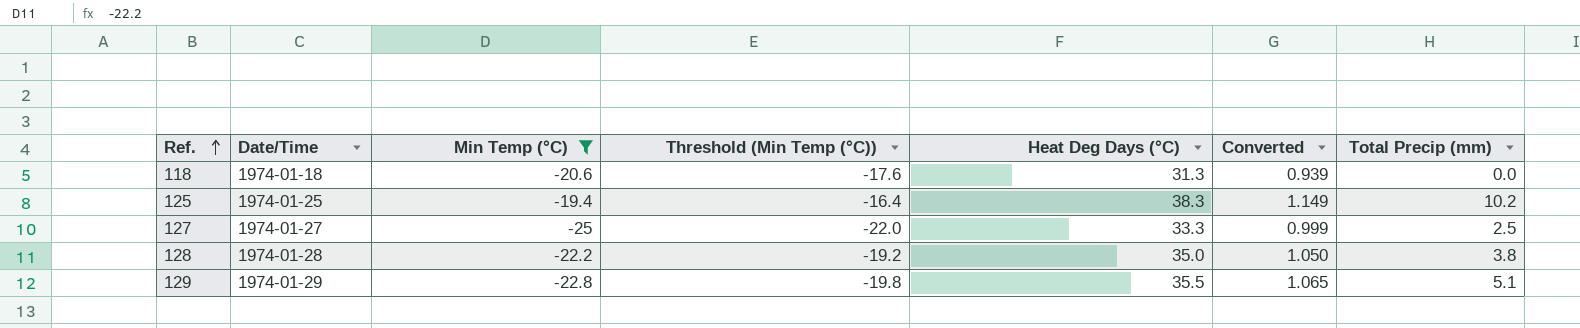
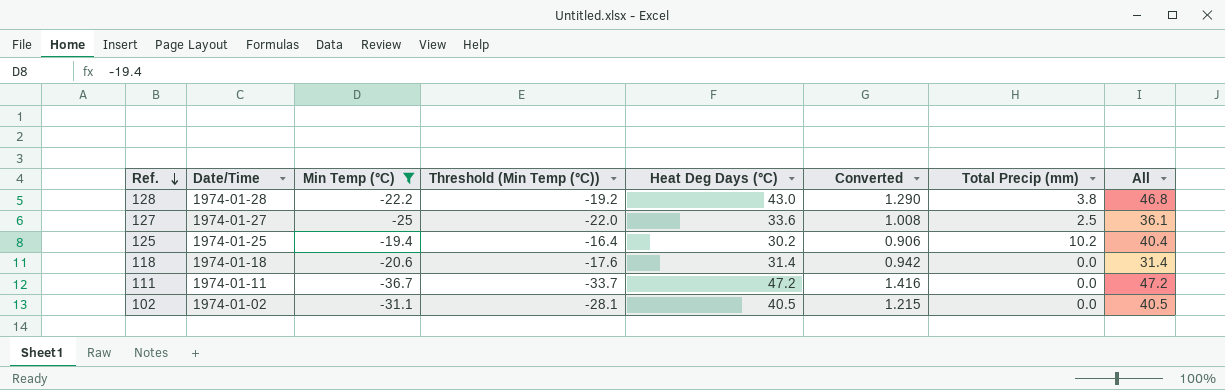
row order: Ref. ascending -> Ref. descending
column All | formula: none -> [Heat Deg Days (°C)] + [Total Precip (mm)]
row 129: 1974-01-29 | -22.8 | -19.8 | 35.5 | 1.065 | 5.1 -> none
128 | Heat Deg Days (°C): 35.0 -> 43.0
128 | Converted: 1.050 -> 1.290
127 | Heat Deg Days (°C): 33.3 -> 33.6
127 | Converted: 0.999 -> 1.008
125 | Heat Deg Days (°C): 38.3 -> 30.2
125 | Converted: 1.149 -> 0.906
118 | Heat Deg Days (°C): 31.3 -> 31.4
118 | Converted: 0.939 -> 0.942
row 111: none -> 1974-01-11 | -36.7 | -33.7 | 47.2 | 1.416 | 0.0 | 47.2
row 102: none -> 1974-01-02 | -31.1 | -28.1 | 40.5 | 1.215 | 0.0 | 40.5

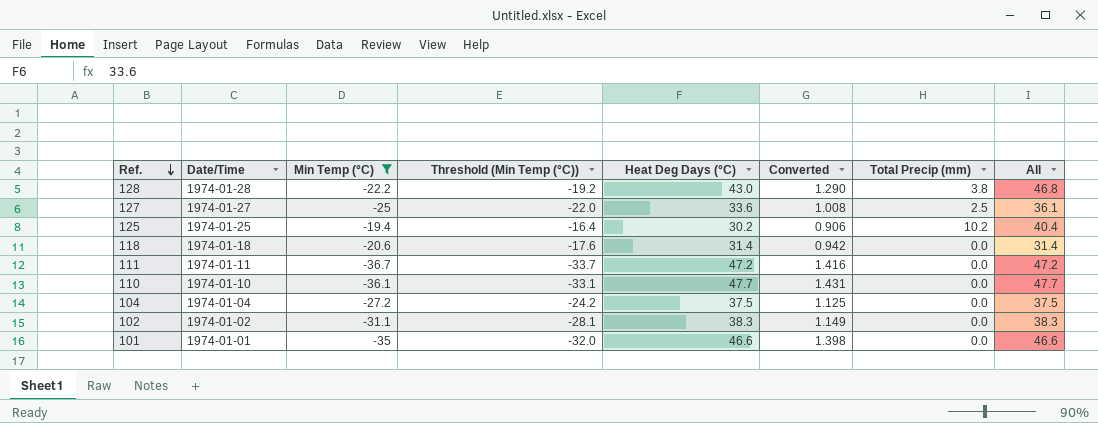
row 110: none -> 1974-01-10 | -36.1 | -33.1 | 47.7 | 1.431 | 0.0 | 47.7
row 104: none -> 1974-01-04 | -27.2 | -24.2 | 37.5 | 1.125 | 0.0 | 37.5
102 | Heat Deg Days (°C): 40.5 -> 38.3
102 | Converted: 1.215 -> 1.149
102 | All: 40.5 -> 38.3
row 101: none -> 1974-01-01 | -35 | -32.0 | 46.6 | 1.398 | 0.0 | 46.6

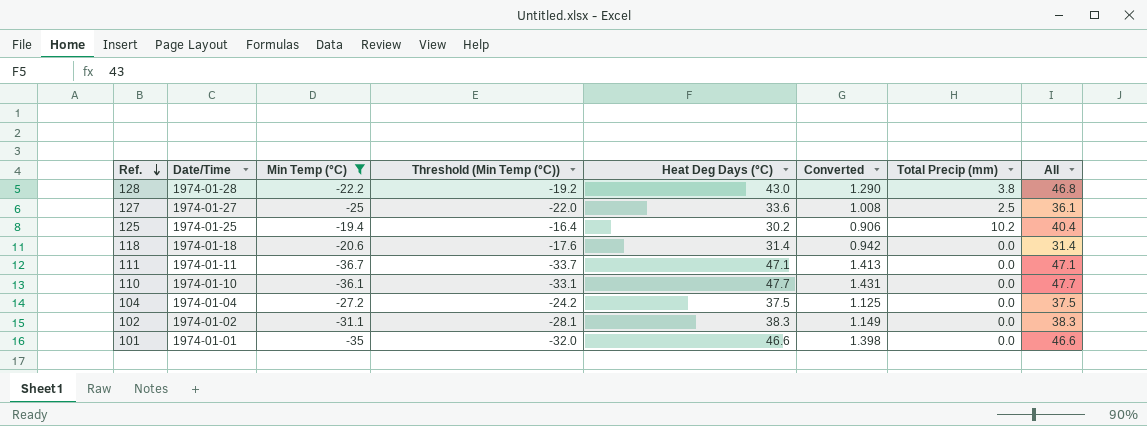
111 | Heat Deg Days (°C): 47.2 -> 47.1
111 | Converted: 1.416 -> 1.413
111 | All: 47.2 -> 47.1

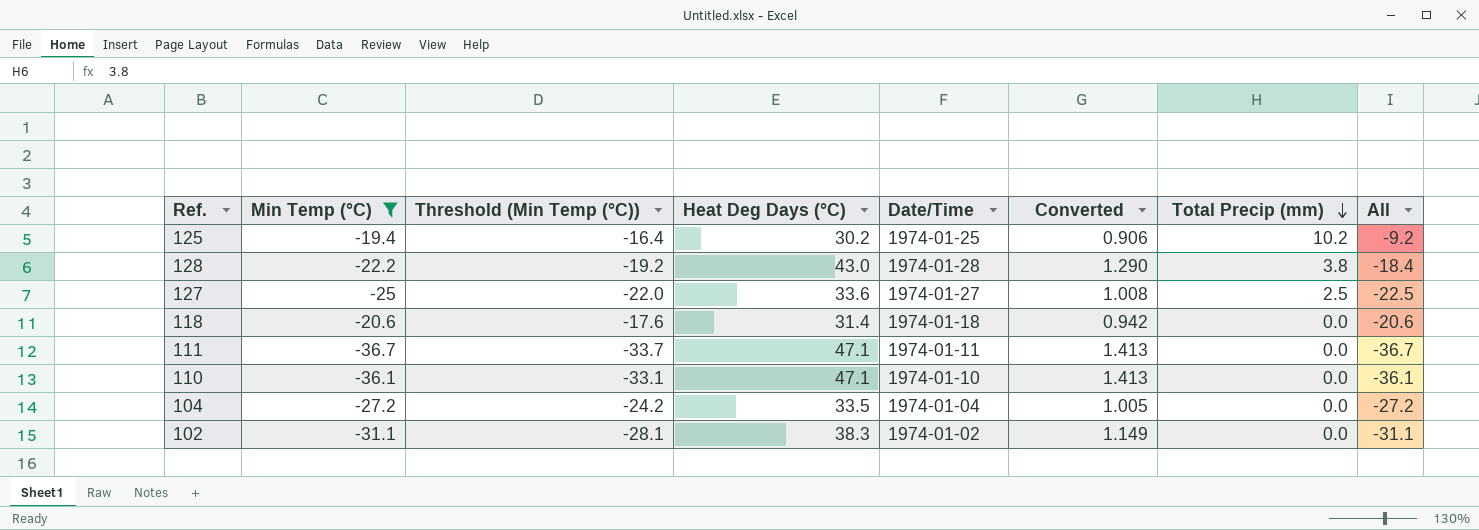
row order: Ref. descending -> Total Precip (mm) descending
column Date/Time | position: 2 -> 5
column All | formula: [Heat Deg Days (°C)] + [Total Precip (mm)] -> [Min Temp (°C)] + [Total Precip (mm)]
row 101: 1974-01-01 | -35 | -32.0 | 46.6 | 1.398 | 0.0 | 46.6 -> none
110 | Heat Deg Days (°C): 47.7 -> 47.1
110 | Converted: 1.431 -> 1.413
104 | Heat Deg Days (°C): 37.5 -> 33.5
104 | Converted: 1.125 -> 1.005

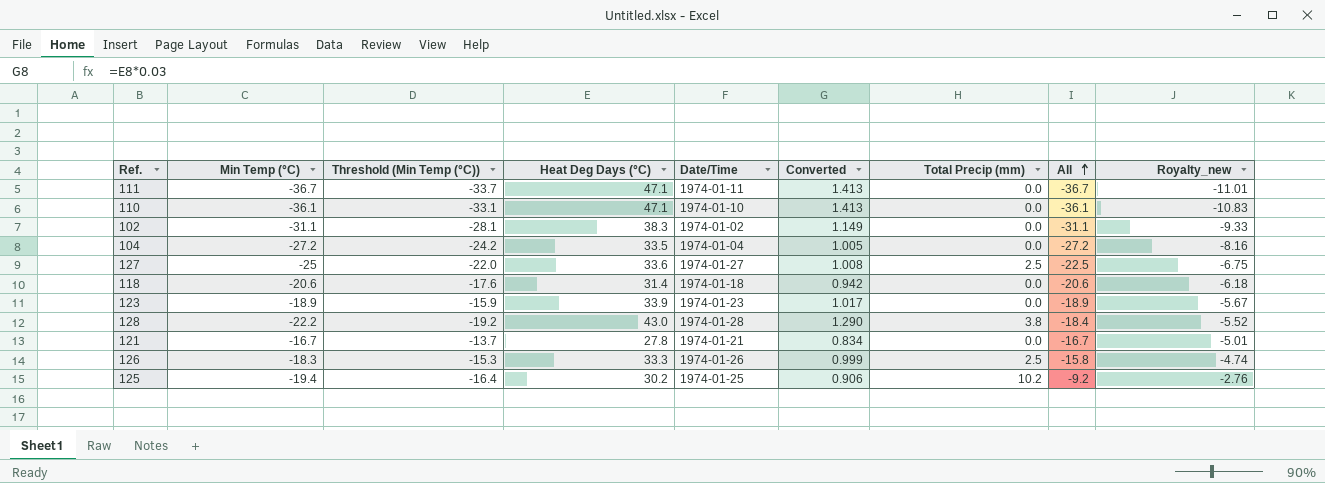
filter: Min Temp (°C) <= -19.4 -> none
row order: Total Precip (mm) descending -> All ascending
column Royalty_new | formula: none -> [All] * 0.3

